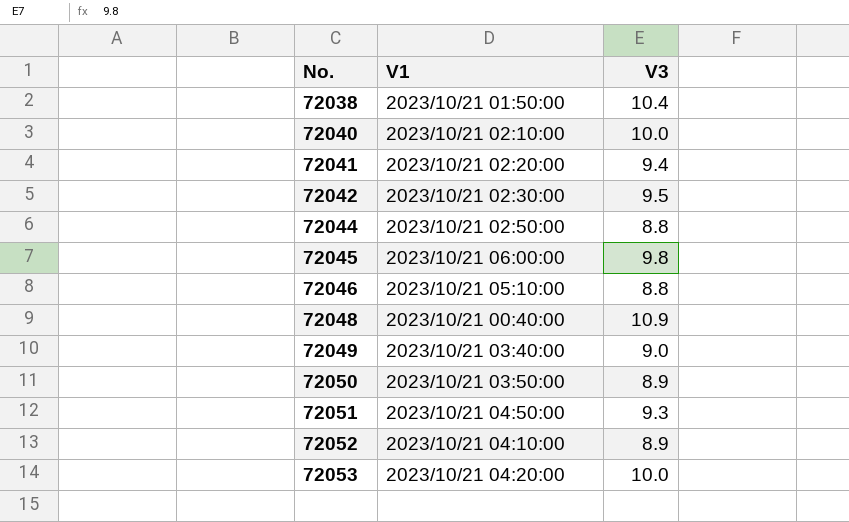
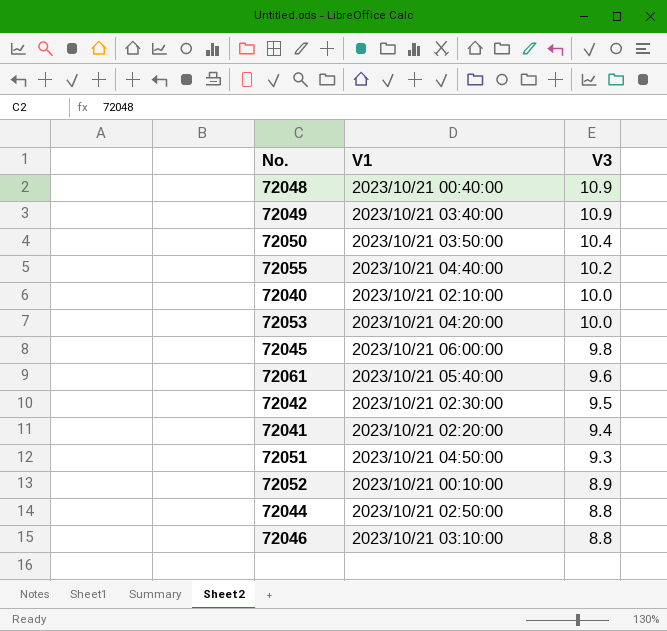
row order: No. ascending -> V3 descending
row 72038: 2023/10/21 01:50:00 | 10.4 -> none
72049 | V3: 9.0 -> 10.9
72050 | V3: 8.9 -> 10.4
row 72055: none -> 2023/10/21 04:40:00 | 10.2
row 72061: none -> 2023/10/21 05:40:00 | 9.6
72052 | V1: 2023/10/21 04:10:00 -> 2023/10/21 00:10:00
72046 | V1: 2023/10/21 05:10:00 -> 2023/10/21 03:10:00

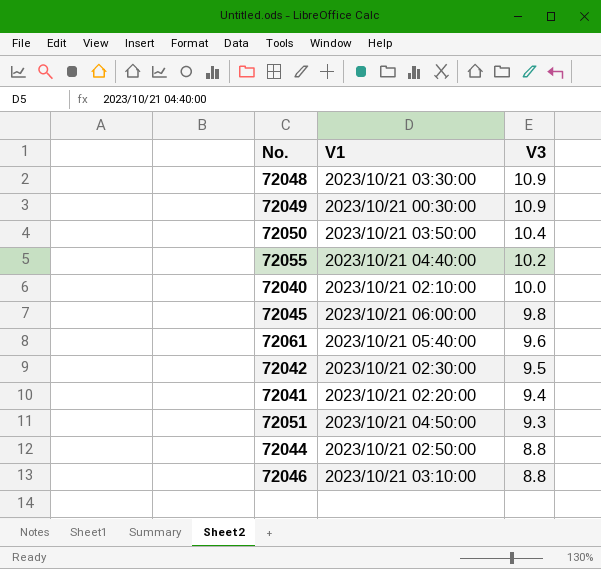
row 72053: 2023/10/21 04:20:00 | 10.0 -> none
row 72052: 2023/10/21 00:10:00 | 8.9 -> none
72048 | V1: 2023/10/21 00:40:00 -> 2023/10/21 03:30:00
72049 | V1: 2023/10/21 03:40:00 -> 2023/10/21 00:30:00

